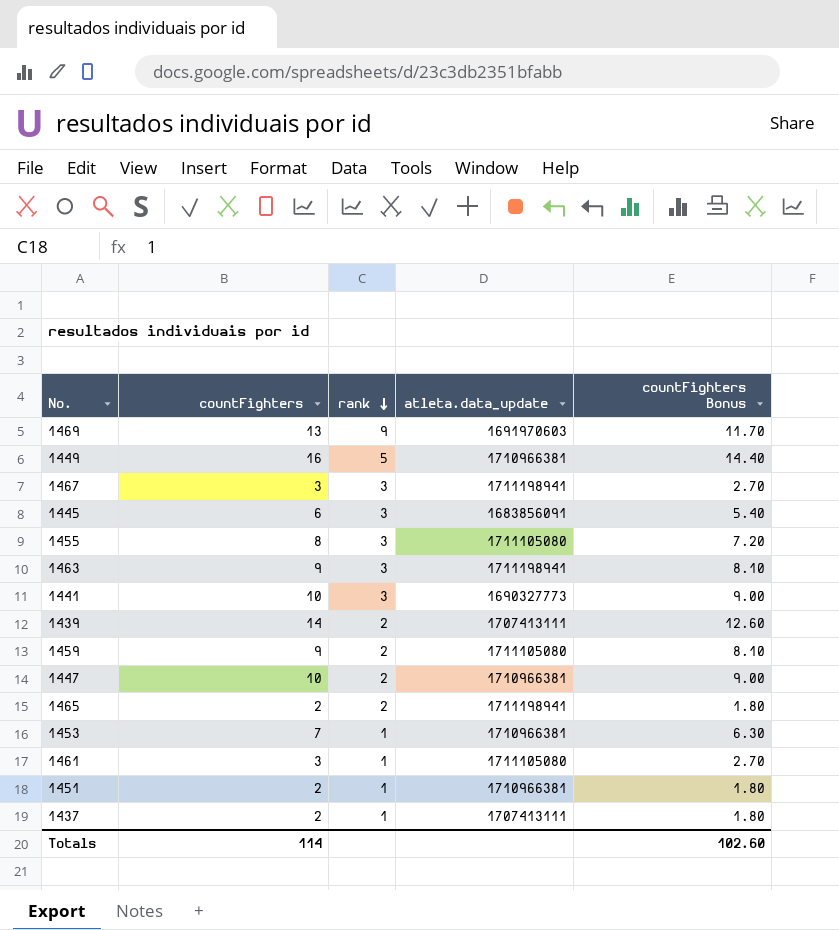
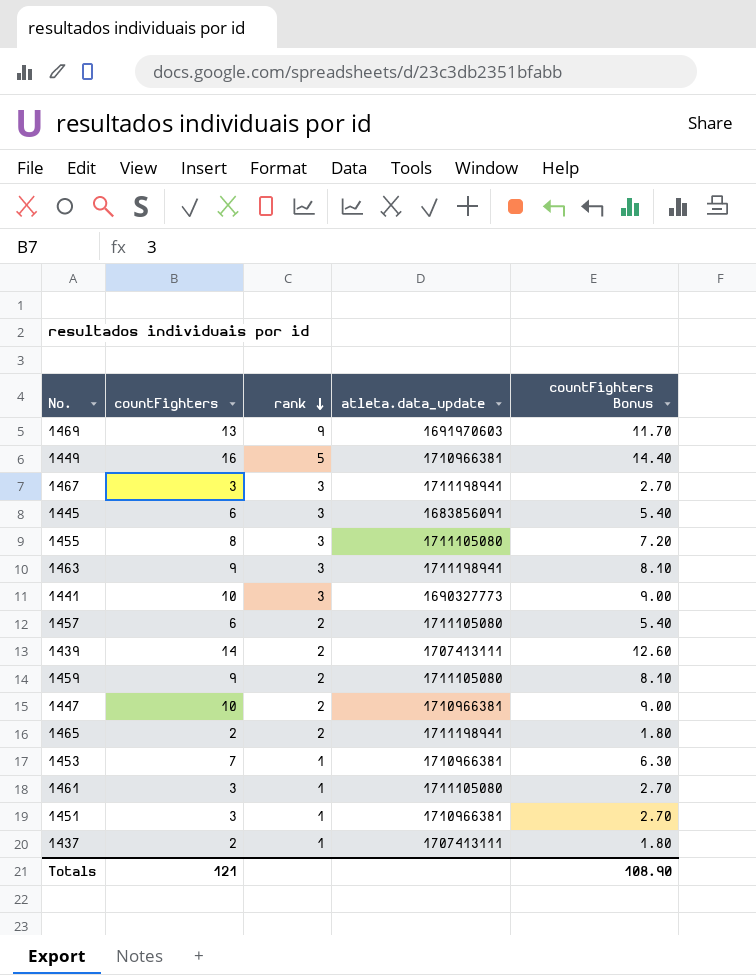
row 1457: none -> 6 | 2 | 1711105080 | 5.40
1451 | countFighters: 2 -> 3
1451 | countFighters Bonus: 1.80 -> 2.70
Totals | countFighters: 114 -> 121
Totals | countFighters Bonus: 102.60 -> 108.90

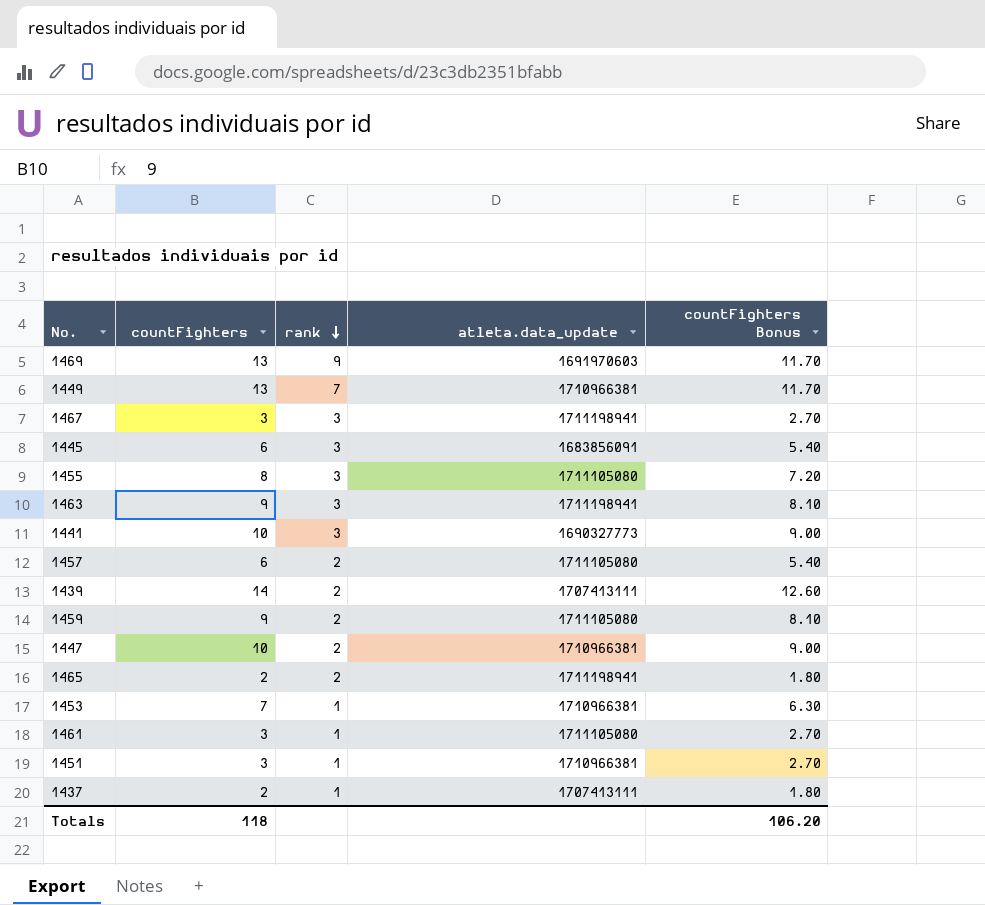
1449 | countFighters: 16 -> 13
1449 | rank: 5 -> 7
1449 | countFighters Bonus: 14.40 -> 11.70
Totals | countFighters: 121 -> 118
Totals | countFighters Bonus: 108.90 -> 106.20

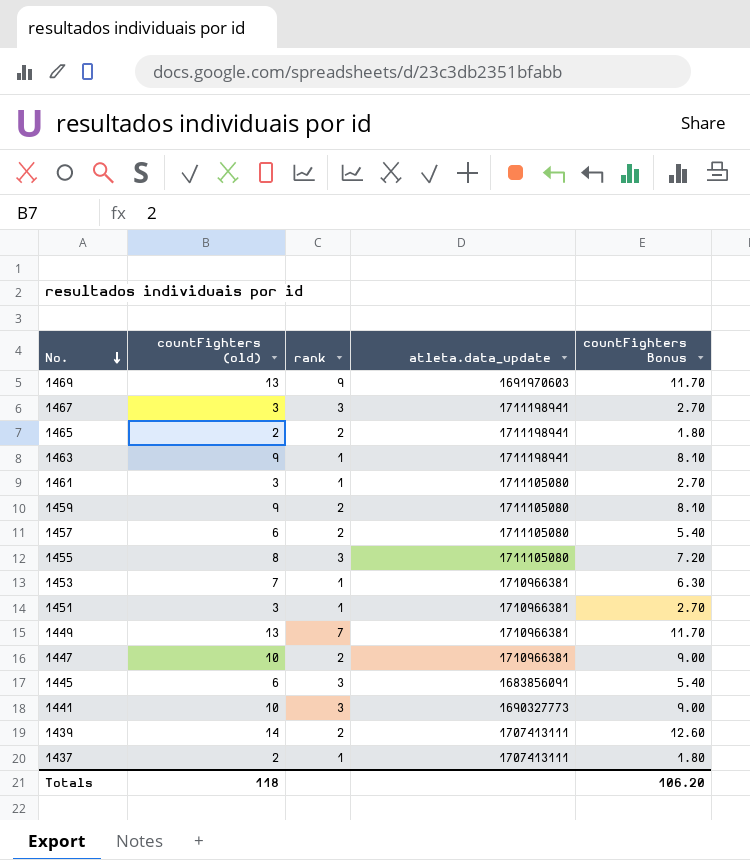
row order: rank descending -> No. descending
column name: countFighters -> countFighters (old)
1463 | rank: 3 -> 1

